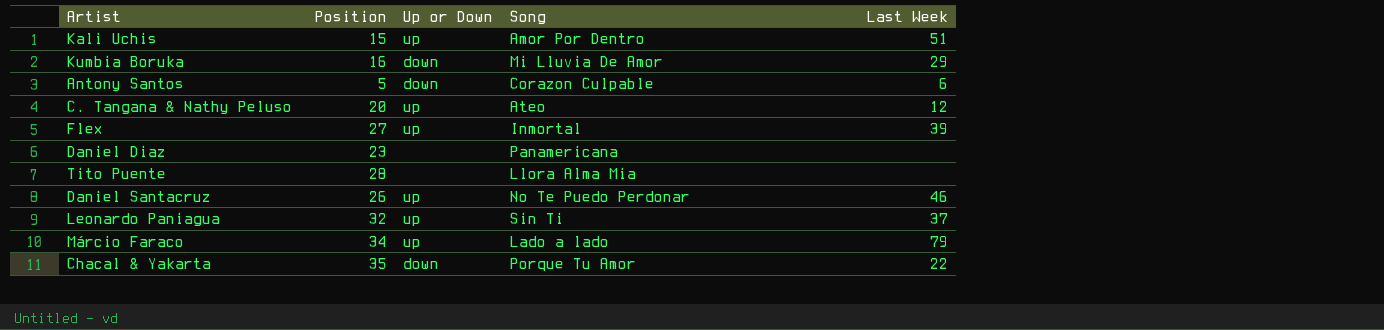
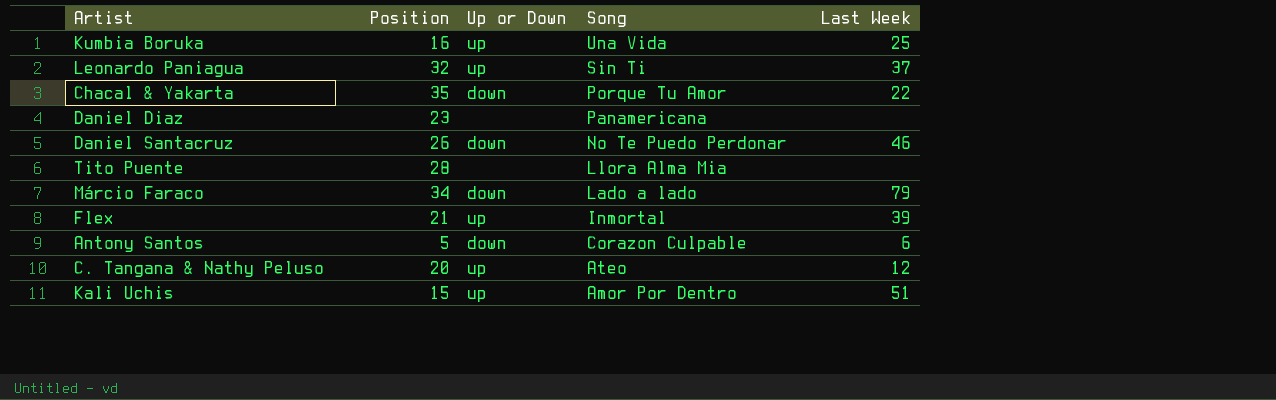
row order: none -> Song descending
Kumbia Boruka | Up or Down: down -> up
Kumbia Boruka | Song: Mi Lluvia De Amor -> Una Vida
Kumbia Boruka | Last Week: 29 -> 25
Daniel Santacruz | Up or Down: up -> down
Márcio Faraco | Up or Down: up -> down
Flex | Position: 27 -> 21

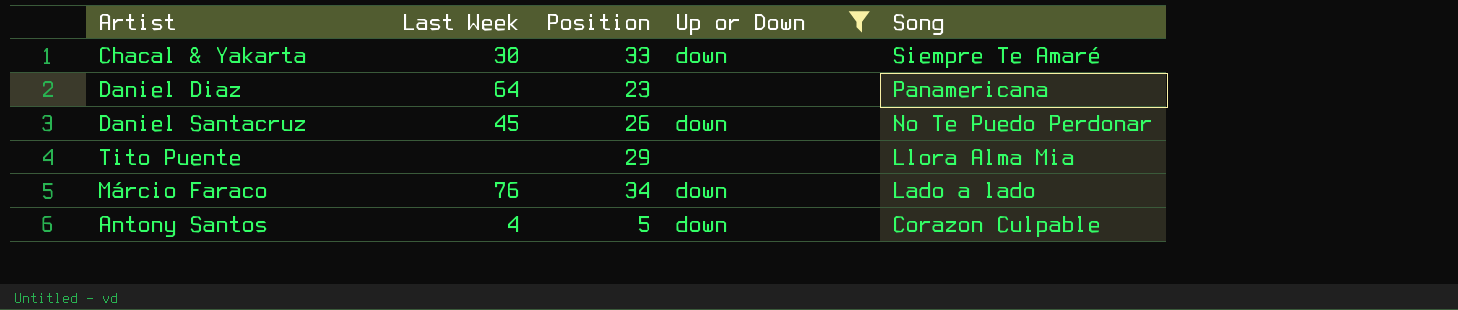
filter: none -> Up or Down != up
column Last Week | position: 5 -> 2
Chacal & Yakarta | Last Week: 22 -> 30
Chacal & Yakarta | Position: 35 -> 33
Chacal & Yakarta | Song: Porque Tu Amor -> Siempre Te Amaré
Daniel Diaz | Last Week: none -> 64
Daniel Santacruz | Last Week: 46 -> 45
Tito Puente | Position: 28 -> 29
Márcio Faraco | Last Week: 79 -> 76
Antony Santos | Last Week: 6 -> 4

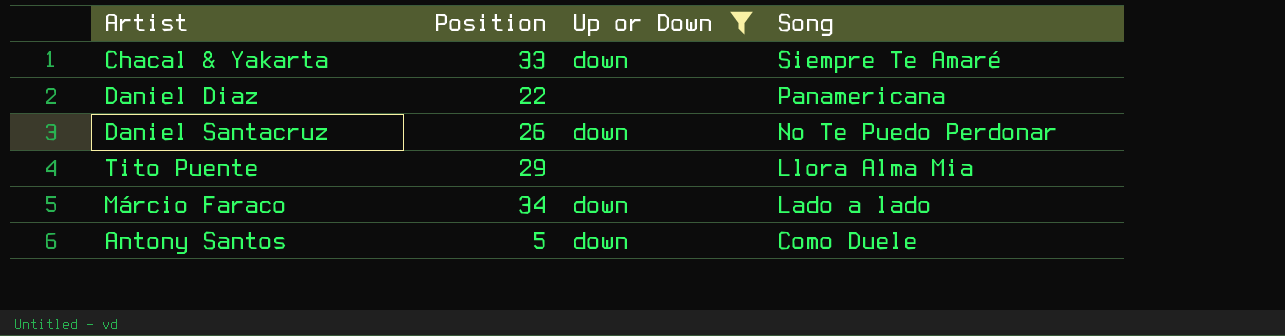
column Last Week | position: 2 -> none
Daniel Diaz | Position: 23 -> 22
Antony Santos | Song: Corazon Culpable -> Como Duele

